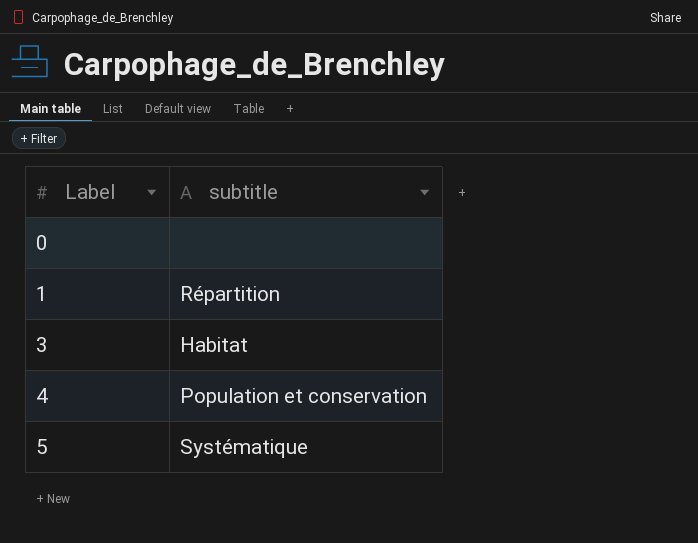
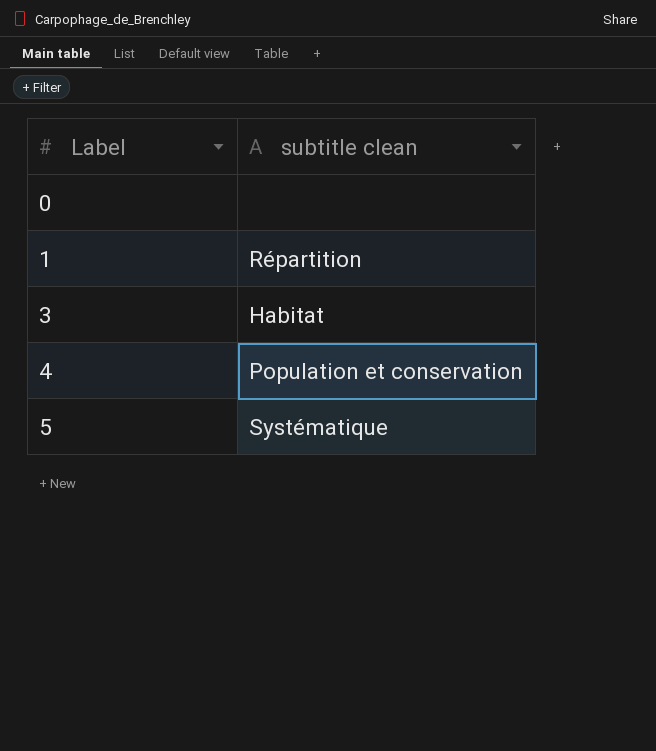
column name: subtitle -> subtitle clean

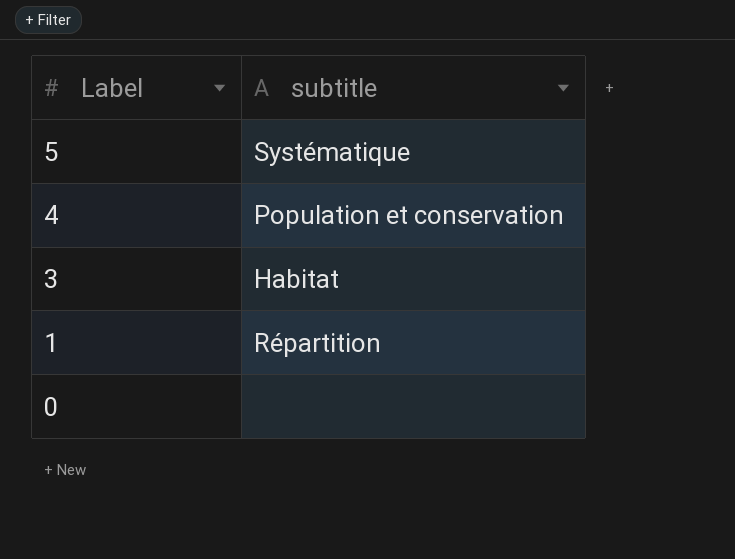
row order: Label ascending -> Label descending
column name: subtitle clean -> subtitle

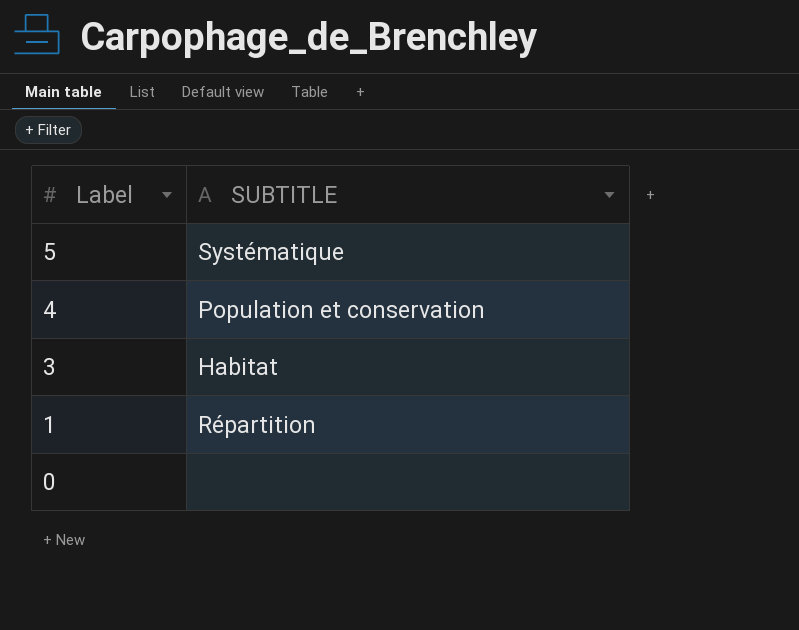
column name: subtitle -> SUBTITLE

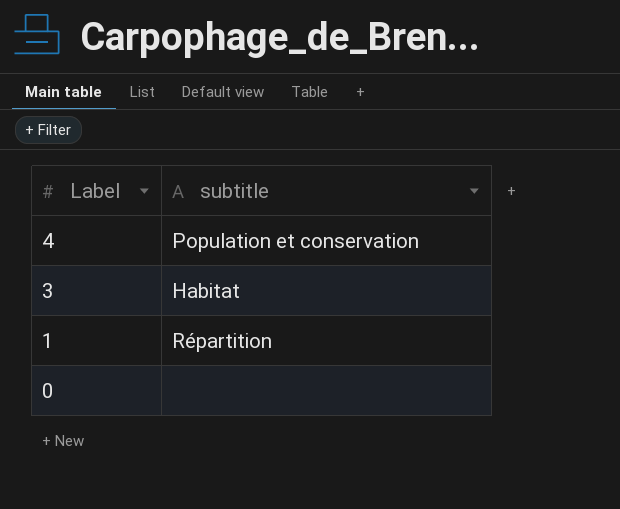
column name: SUBTITLE -> subtitle
row 5: Systématique -> none

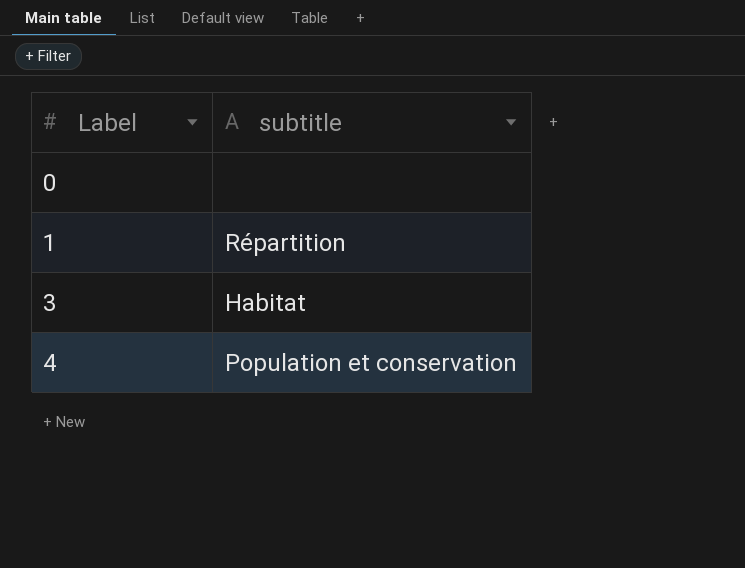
row order: Label descending -> Label ascending

